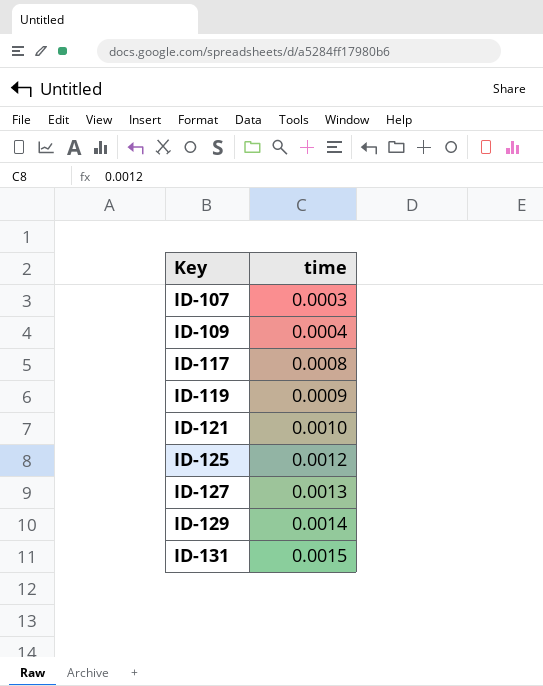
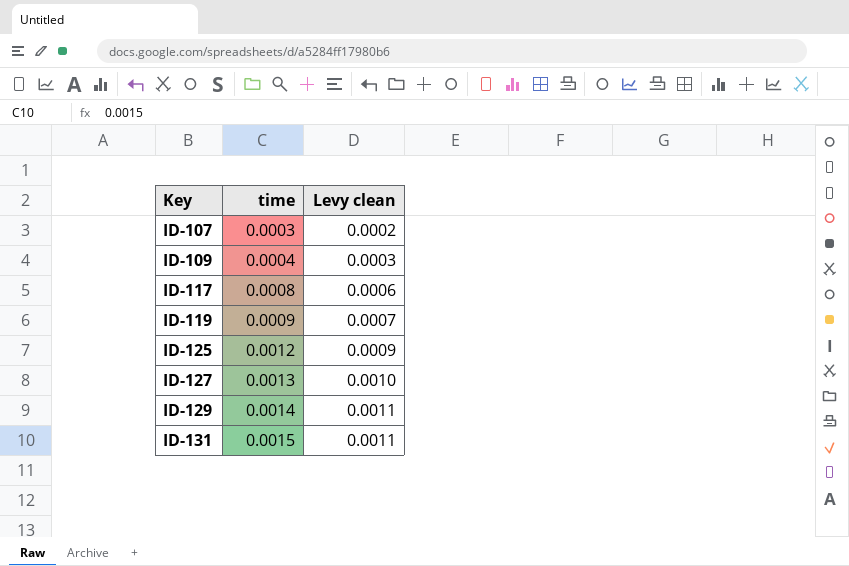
column Levy clean | formula: none -> [time] * 0.75
row ID-121: 0.0010 -> none

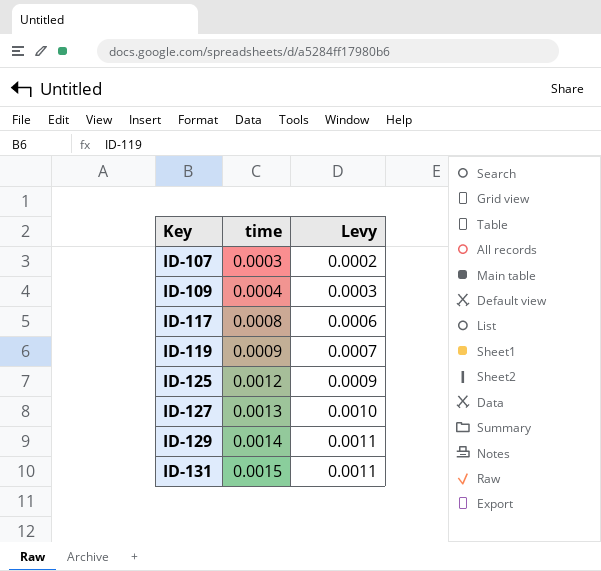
column name: Levy clean -> Levy

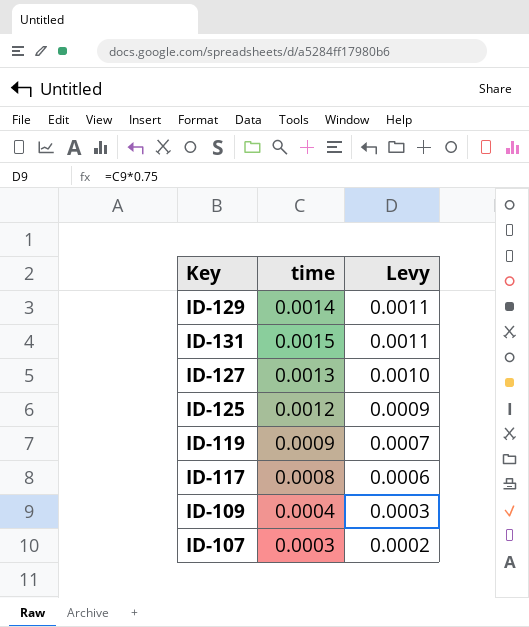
row order: Key ascending -> Levy descending

